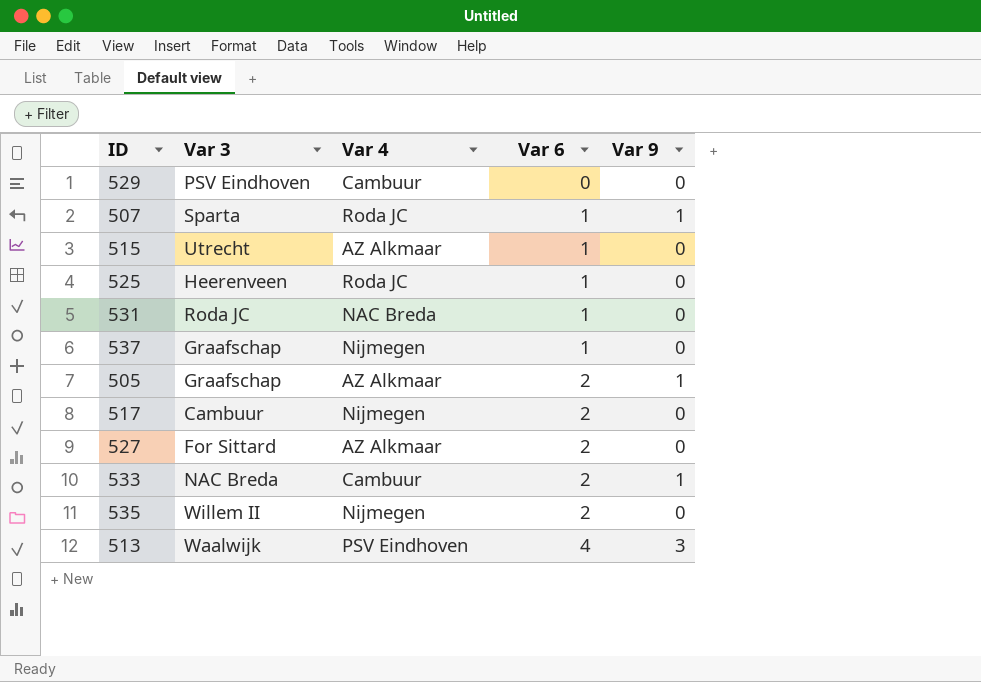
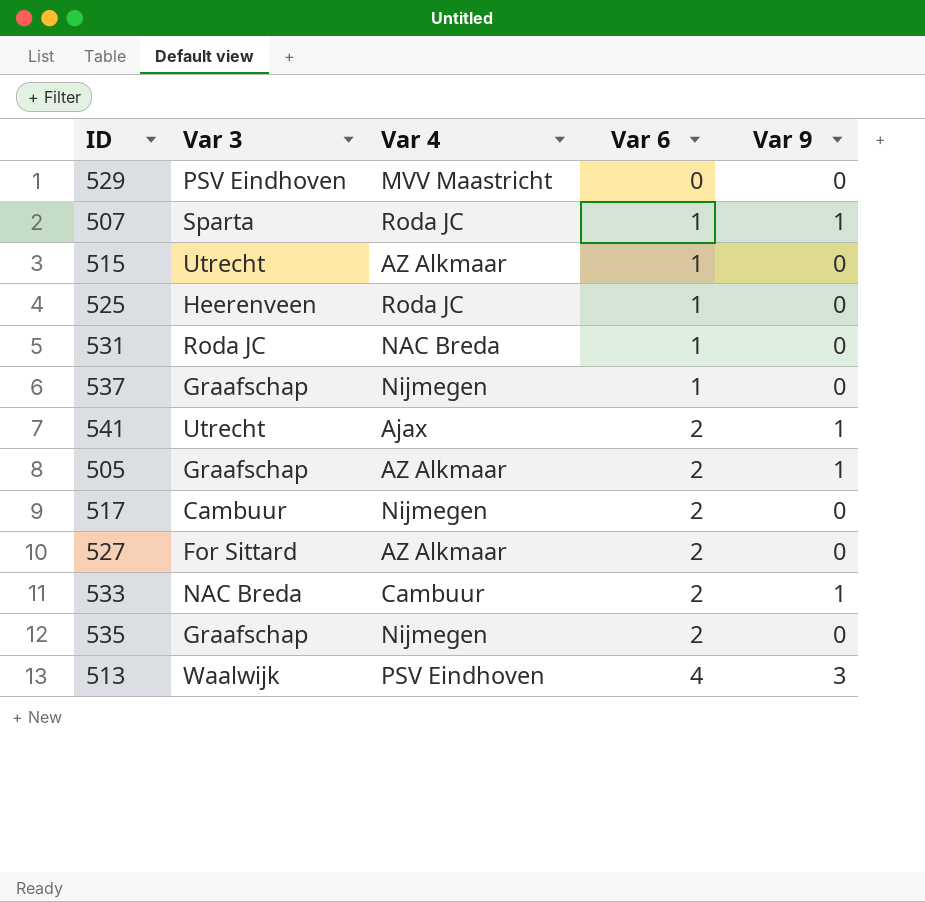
529 | Var 4: Cambuur -> MVV Maastricht
row 541: none -> Utrecht | Ajax | 2 | 1
535 | Var 3: Willem II -> Graafschap

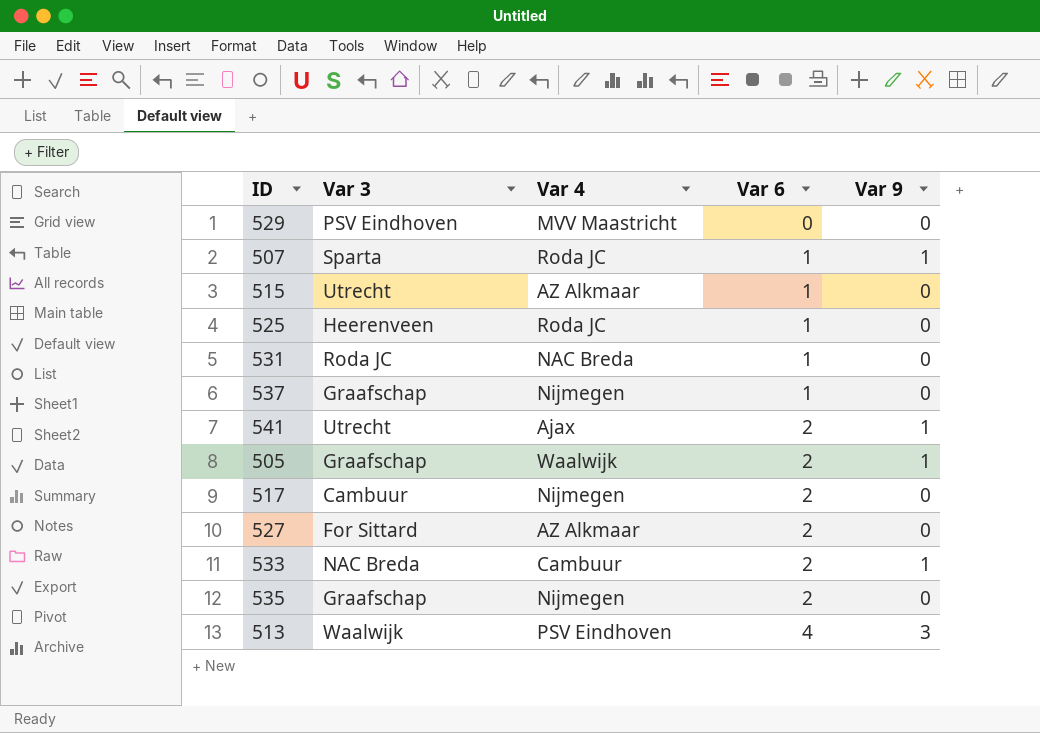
505 | Var 4: AZ Alkmaar -> Waalwijk

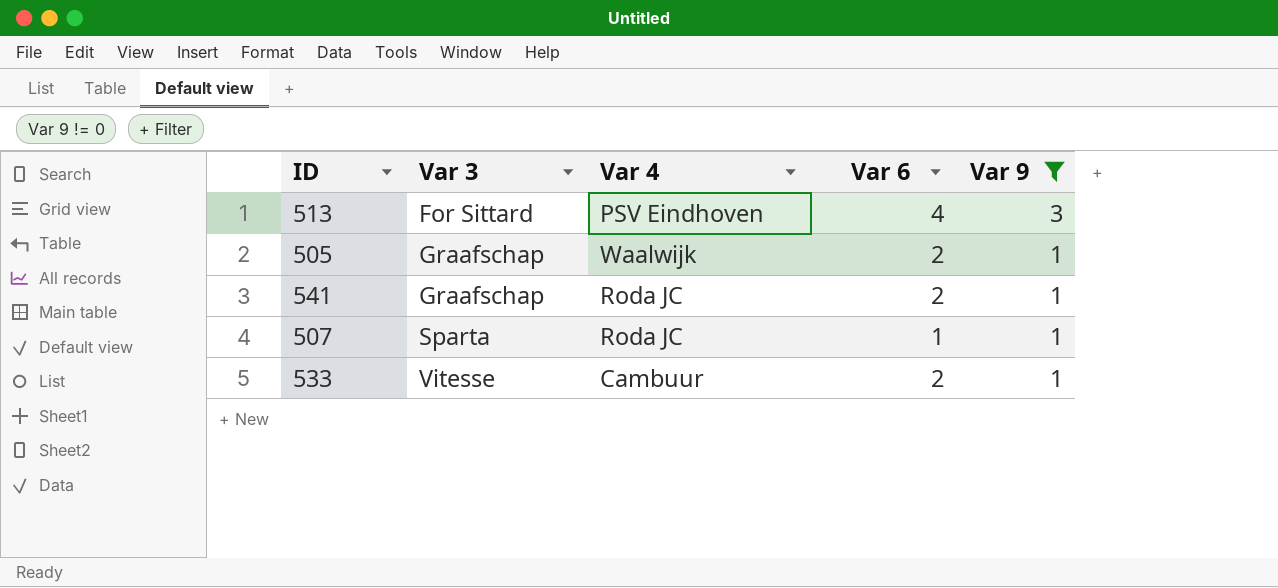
filter: none -> Var 9 != 0
row order: Var 6 ascending -> Var 3 ascending
513 | Var 3: Waalwijk -> For Sittard
541 | Var 3: Utrecht -> Graafschap
541 | Var 4: Ajax -> Roda JC
533 | Var 3: NAC Breda -> Vitesse

